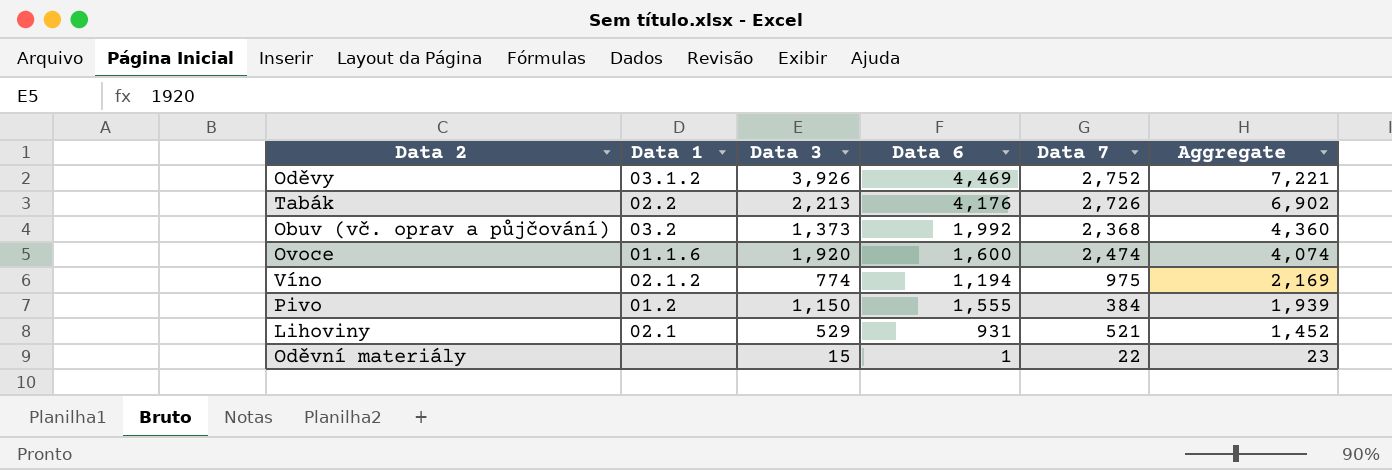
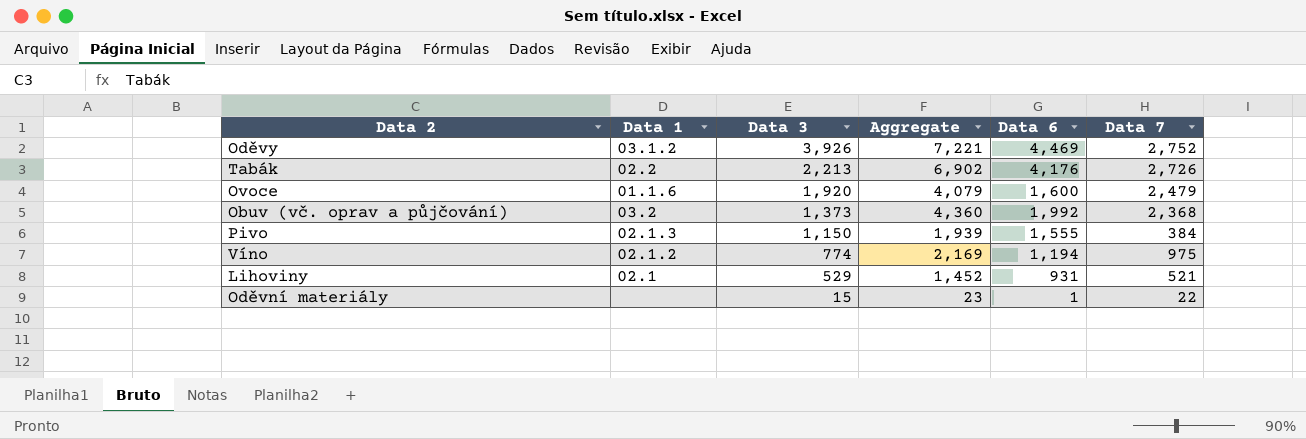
row order: Aggregate descending -> Data 3 descending
column Aggregate | position: 6 -> 4
Ovoce | Aggregate: 4,074 -> 4,079
Ovoce | Data 7: 2,474 -> 2,479
Pivo | Data 1: 01.2 -> 02.1.3

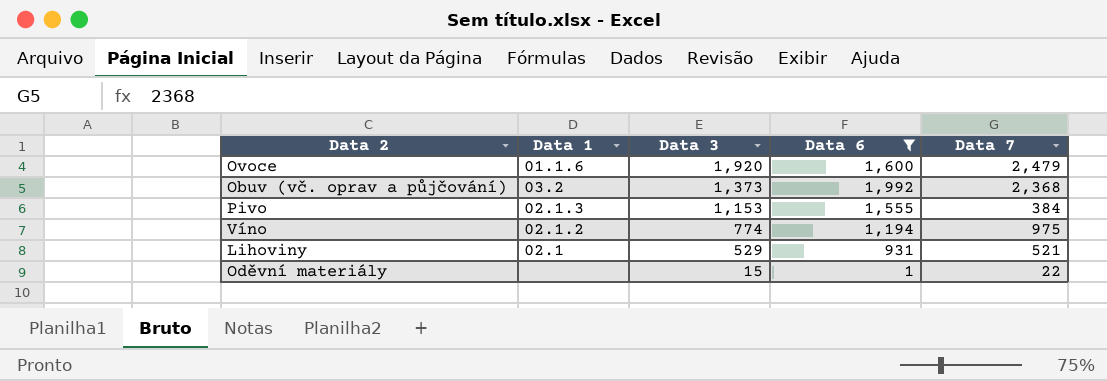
filter: none -> Data 6 <= 1,992
column Aggregate | formula: [Data 6] + [Data 7] -> none
Pivo | Data 3: 1,150 -> 1,153

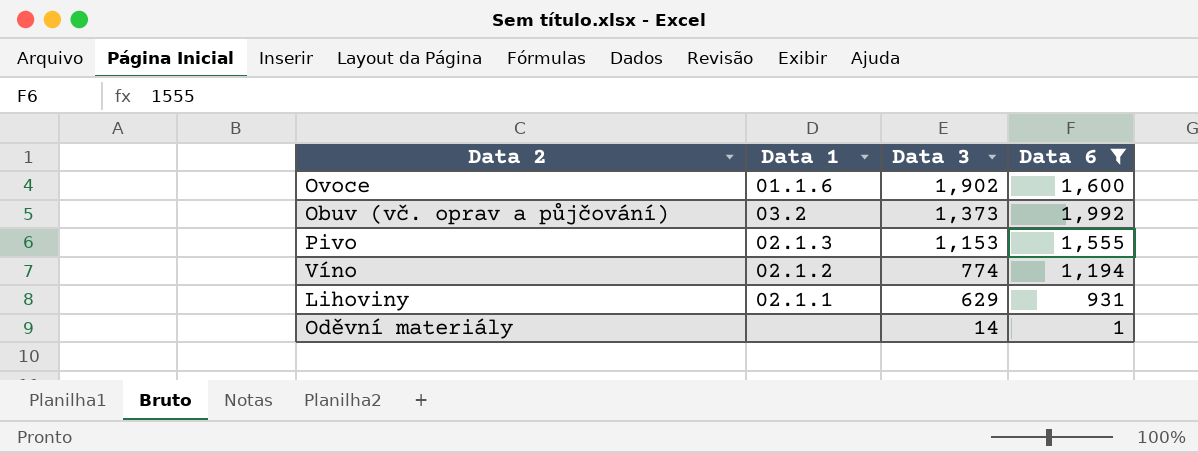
column Data 7 | position: 5 -> none
Ovoce | Data 3: 1,920 -> 1,902
Lihoviny | Data 1: 02.1 -> 02.1.1
Lihoviny | Data 3: 529 -> 629
Oděvní materiály | Data 3: 15 -> 14

